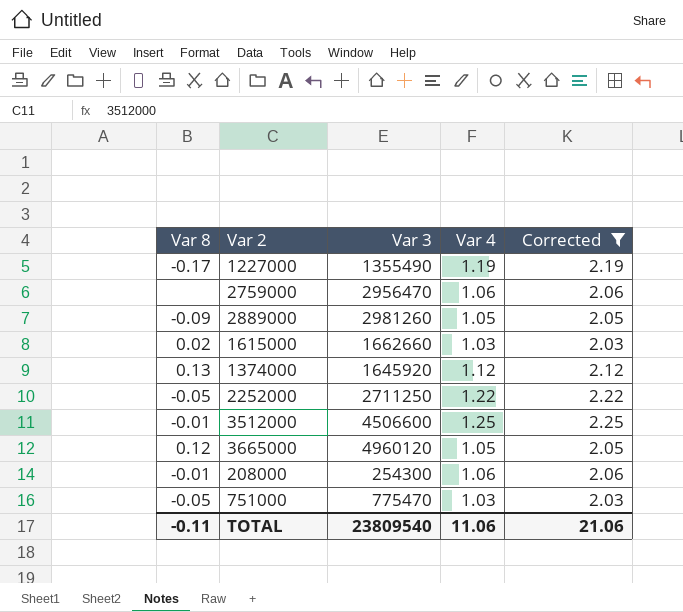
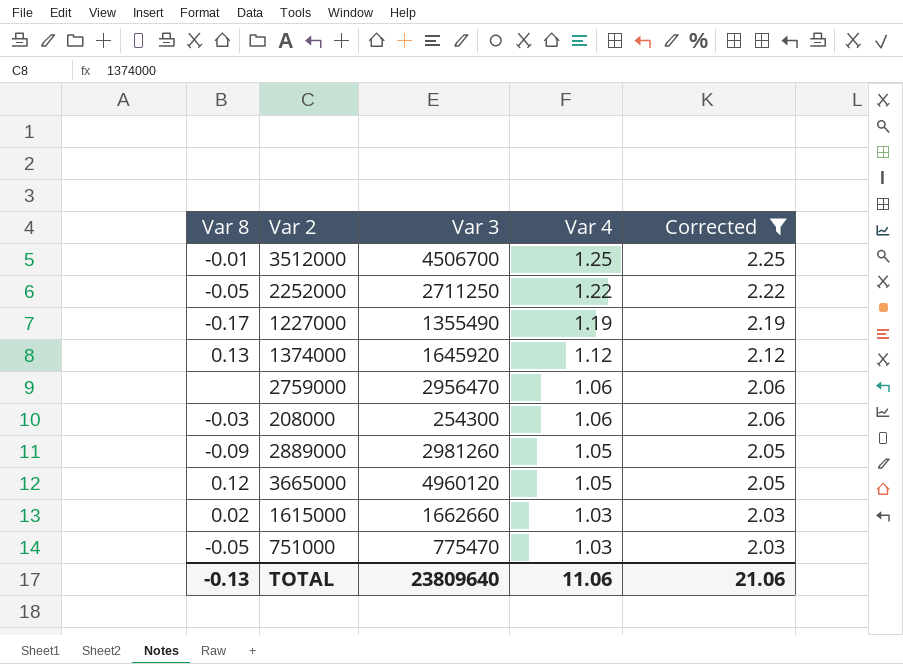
row order: none -> Var 4 descending
3512000 | Var 3: 4506600 -> 4506700
208000 | Var 8: -0.01 -> -0.03
TOTAL | Var 8: -0.11 -> -0.13
TOTAL | Var 3: 23809540 -> 23809640

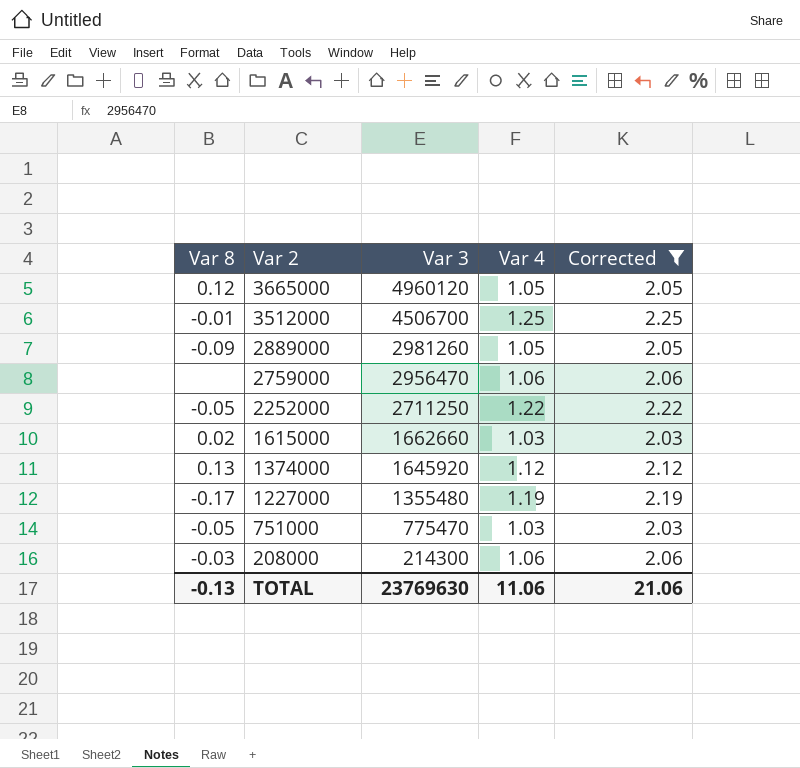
row order: Var 4 descending -> Var 2 descending
1227000 | Var 3: 1355490 -> 1355480
208000 | Var 3: 254300 -> 214300
TOTAL | Var 3: 23809640 -> 23769630

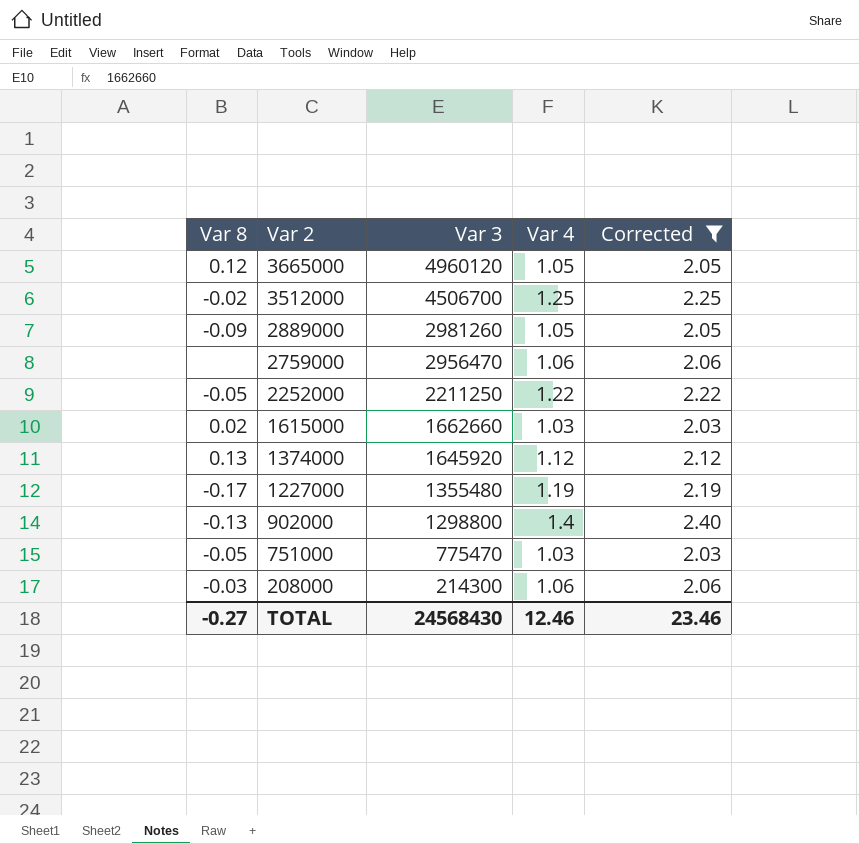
3512000 | Var 8: -0.01 -> -0.02
2252000 | Var 3: 2711250 -> 2211250
row 902000: none -> -0.13 | 1298800 | 1.4 | 2.40
TOTAL | Var 8: -0.13 -> -0.27
TOTAL | Var 3: 23769630 -> 24568430
TOTAL | Var 4: 11.06 -> 12.46
TOTAL | Corrected: 21.06 -> 23.46

